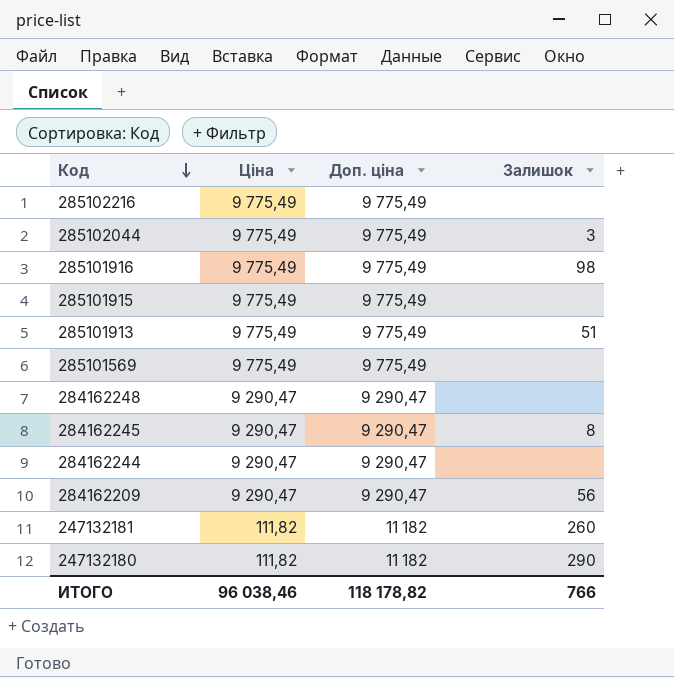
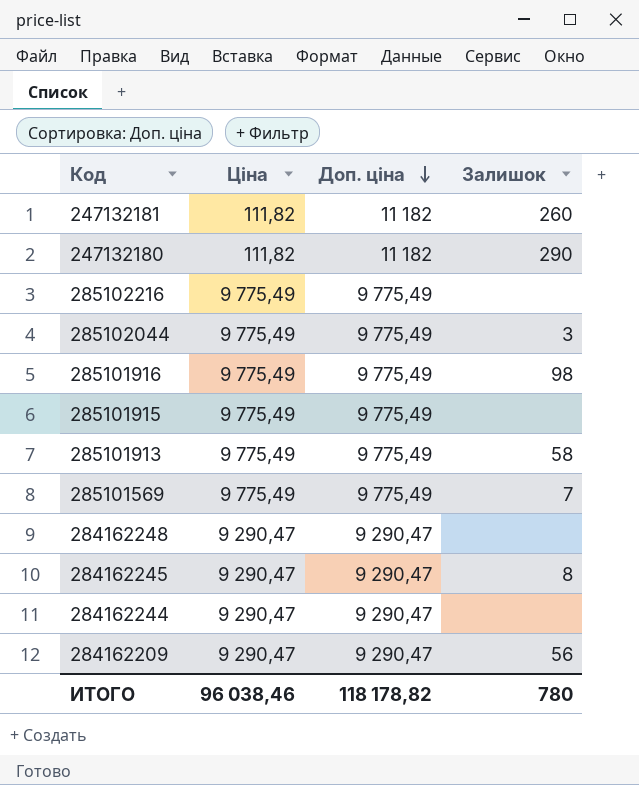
row order: Код descending -> Доп. ціна descending
285101913 | Залишок: 51 -> 58
285101569 | Залишок: none -> 7
ИТОГО | Залишок: 766 -> 780

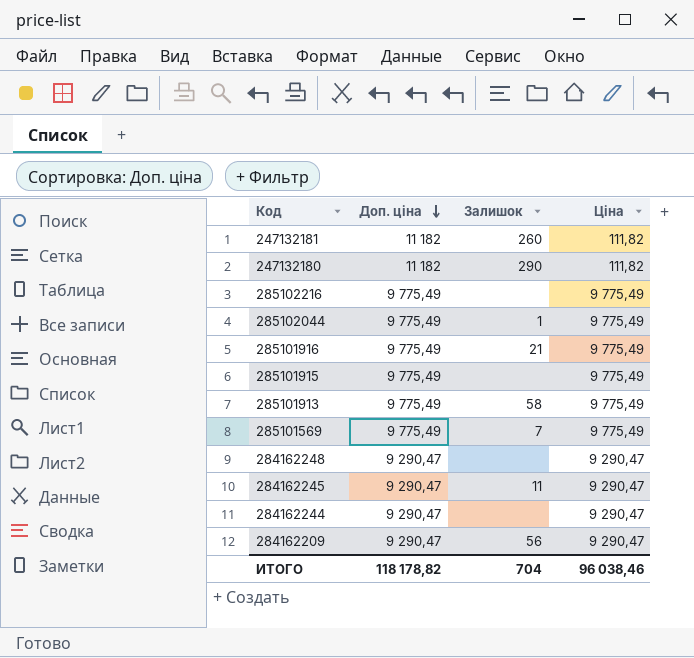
column Ціна | position: 2 -> 4
285102044 | Залишок: 3 -> 1
285101916 | Залишок: 98 -> 21
284162245 | Залишок: 8 -> 11
ИТОГО | Залишок: 780 -> 704

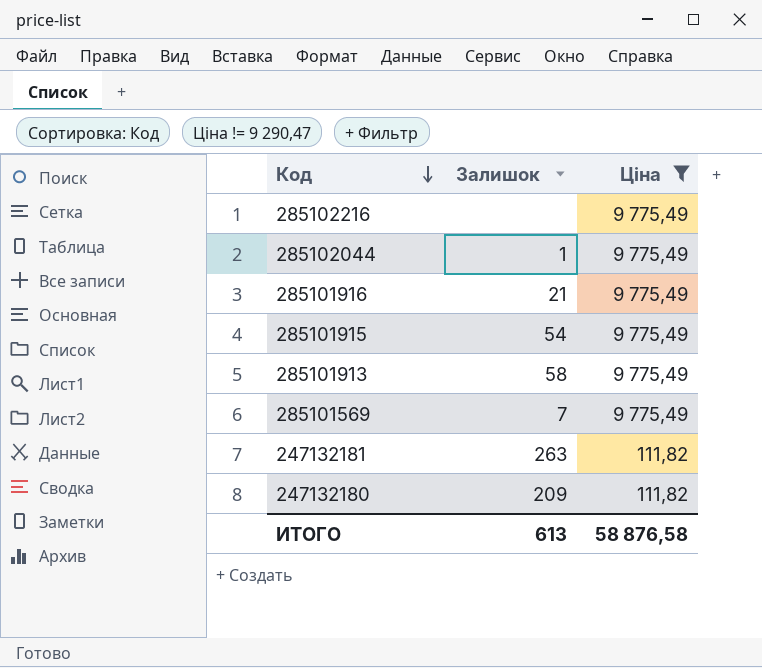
filter: none -> Ціна != 9 290,47
row order: Доп. ціна descending -> Код descending
column Доп. ціна | position: 2 -> none
285101915 | Залишок: none -> 54
247132181 | Залишок: 260 -> 263
247132180 | Залишок: 290 -> 209
ИТОГО | Залишок: 704 -> 613
ИТОГО | Ціна: 96 038,46 -> 58 876,58

